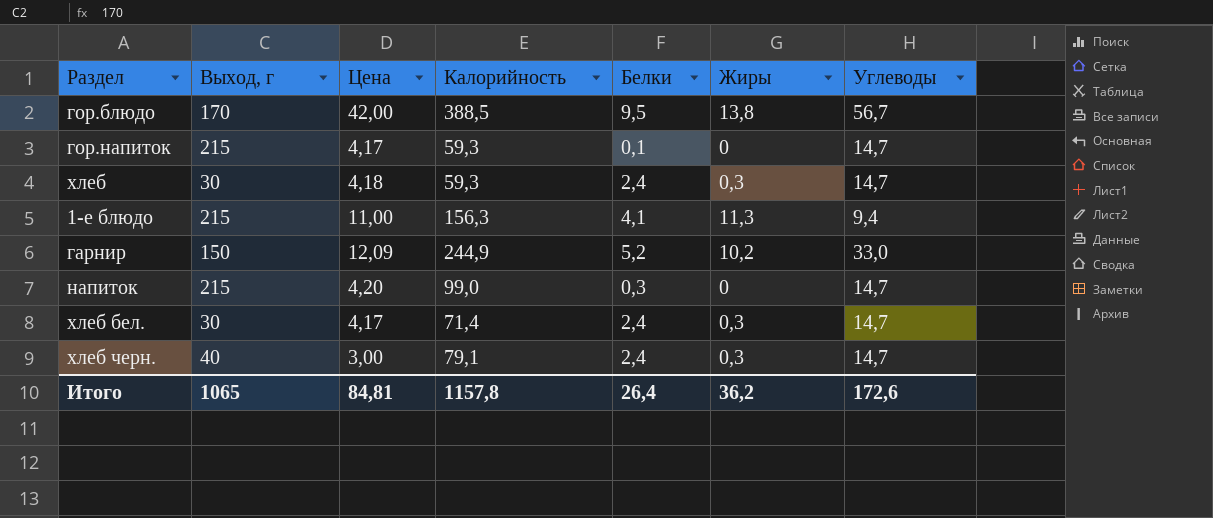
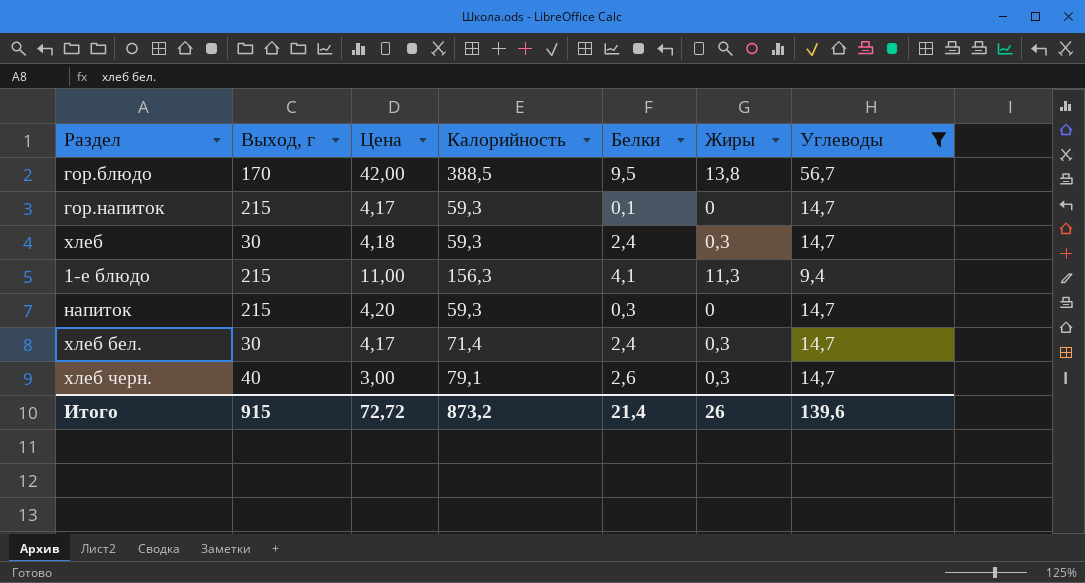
filter: none -> Углеводы != 33,0
напиток | Калорийность: 99,0 -> 59,3
хлеб черн. | Белки: 2,4 -> 2,6
Итого | Выход, г: 1065 -> 915
Итого | Цена: 84,81 -> 72,72
Итого | Калорийность: 1157,8 -> 873,2
Итого | Белки: 26,4 -> 21,4
Итого | Жиры: 36,2 -> 26
Итого | Углеводы: 172,6 -> 139,6

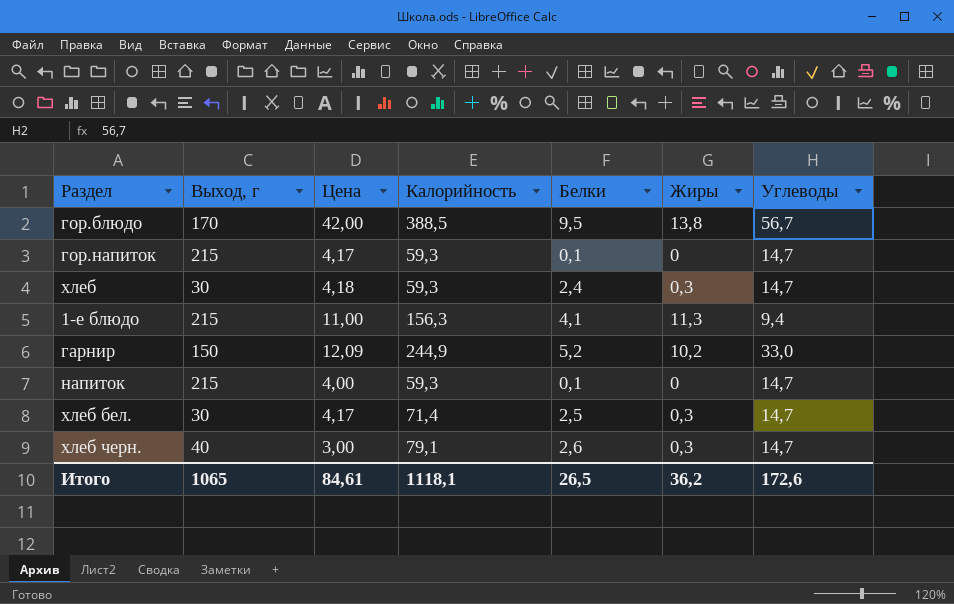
filter: Углеводы != 33,0 -> none
напиток | Цена: 4,20 -> 4,00
напиток | Белки: 0,3 -> 0,1
хлеб бел. | Белки: 2,4 -> 2,5
Итого | Выход, г: 915 -> 1065
Итого | Цена: 72,72 -> 84,61
Итого | Калорийность: 873,2 -> 1118,1
Итого | Белки: 21,4 -> 26,5
Итого | Жиры: 26 -> 36,2
Итого | Углеводы: 139,6 -> 172,6

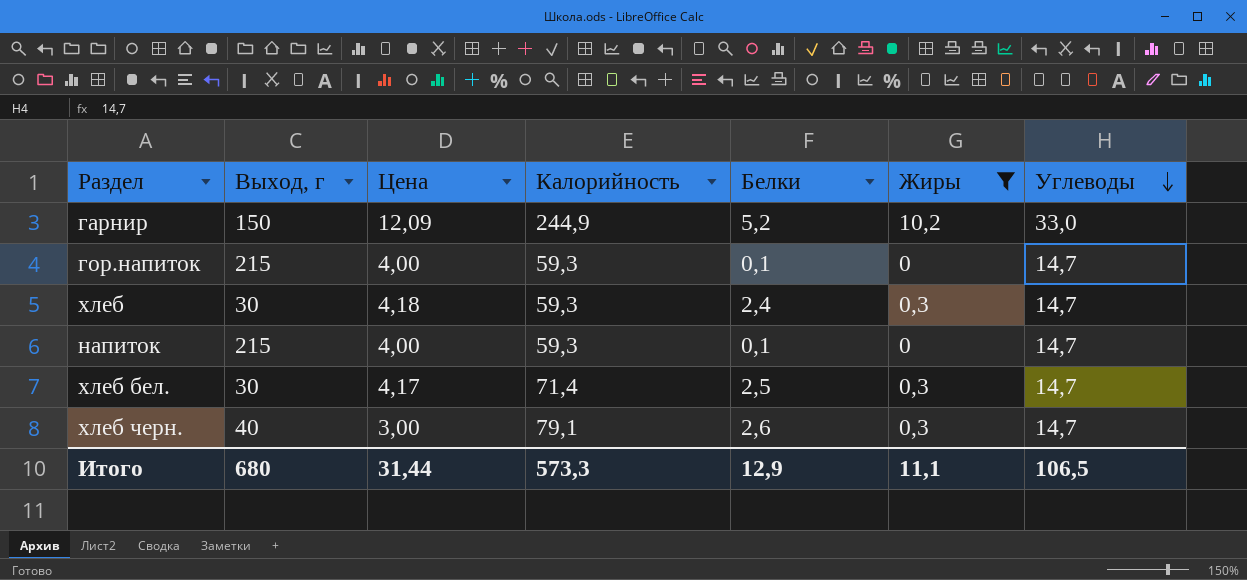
filter: none -> Жиры <= 10,2
row order: none -> Углеводы descending
гор.напиток | Цена: 4,17 -> 4,00
Итого | Выход, г: 1065 -> 680
Итого | Цена: 84,61 -> 31,44
Итого | Калорийность: 1118,1 -> 573,3
Итого | Белки: 26,5 -> 12,9
Итого | Жиры: 36,2 -> 11,1
Итого | Углеводы: 172,6 -> 106,5

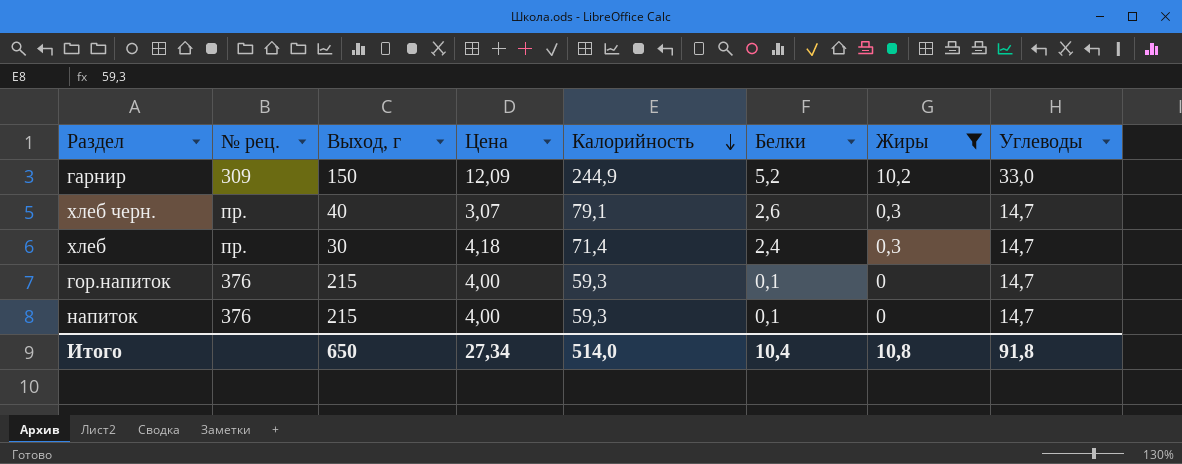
row order: Углеводы descending -> Калорийность descending
column № рец. | position: none -> 2
row хлеб бел.: 30 | 4,17 | 71,4 | 2,5 | 0,3 | 14,7 -> none
хлеб черн. | Цена: 3,00 -> 3,07
хлеб | Калорийность: 59,3 -> 71,4
Итого | Выход, г: 680 -> 650
Итого | Цена: 31,44 -> 27,34
Итого | Калорийность: 573,3 -> 514,0
Итого | Белки: 12,9 -> 10,4
Итого | Жиры: 11,1 -> 10,8
Итого | Углеводы: 106,5 -> 91,8

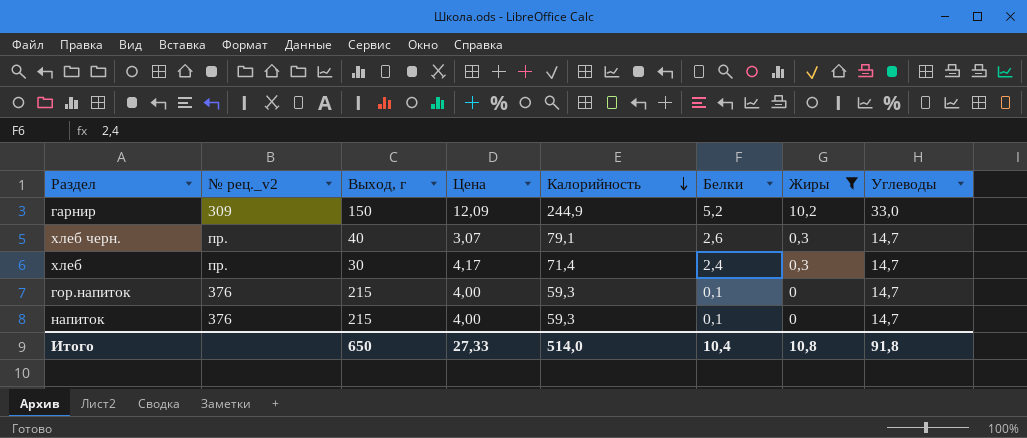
column name: № рец. -> № рец._v2
хлеб | Цена: 4,18 -> 4,17
Итого | Цена: 27,34 -> 27,33

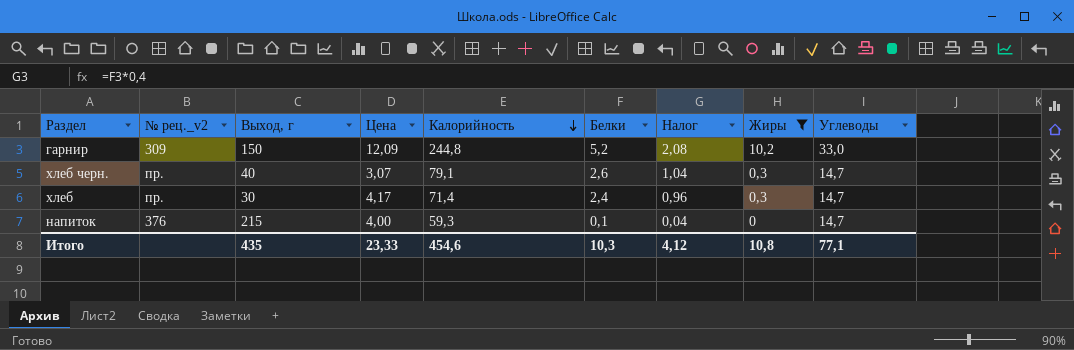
column Налог | formula: none -> [Белки] * 0,4
row гор.напиток: 376 | 215 | 4,00 | 59,3 | 0,1 | 0 | 14,7 -> none
гарнир | Калорийность: 244,9 -> 244,8
Итого | Выход, г: 650 -> 435
Итого | Цена: 27,33 -> 23,33
Итого | Калорийность: 514,0 -> 454,6
Итого | Белки: 10,4 -> 10,3
Итого | Углеводы: 91,8 -> 77,1

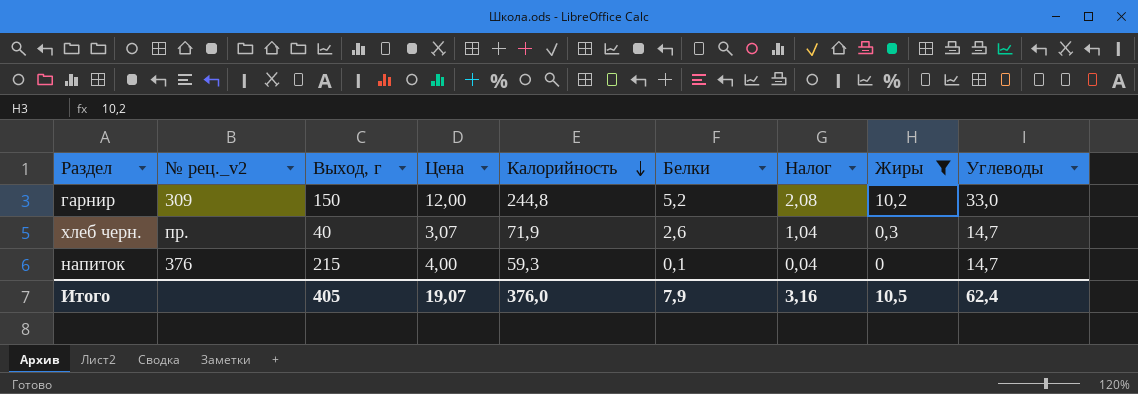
row хлеб: пр. | 30 | 4,17 | 71,4 | 2,4 | 0,96 | 0,3 | 14,7 -> none
гарнир | Цена: 12,09 -> 12,00
хлеб черн. | Калорийность: 79,1 -> 71,9
Итого | Выход, г: 435 -> 405
Итого | Цена: 23,33 -> 19,07
Итого | Калорийность: 454,6 -> 376,0
Итого | Белки: 10,3 -> 7,9
Итого | Налог: 4,12 -> 3,16
Итого | Жиры: 10,8 -> 10,5
Итого | Углеводы: 77,1 -> 62,4

